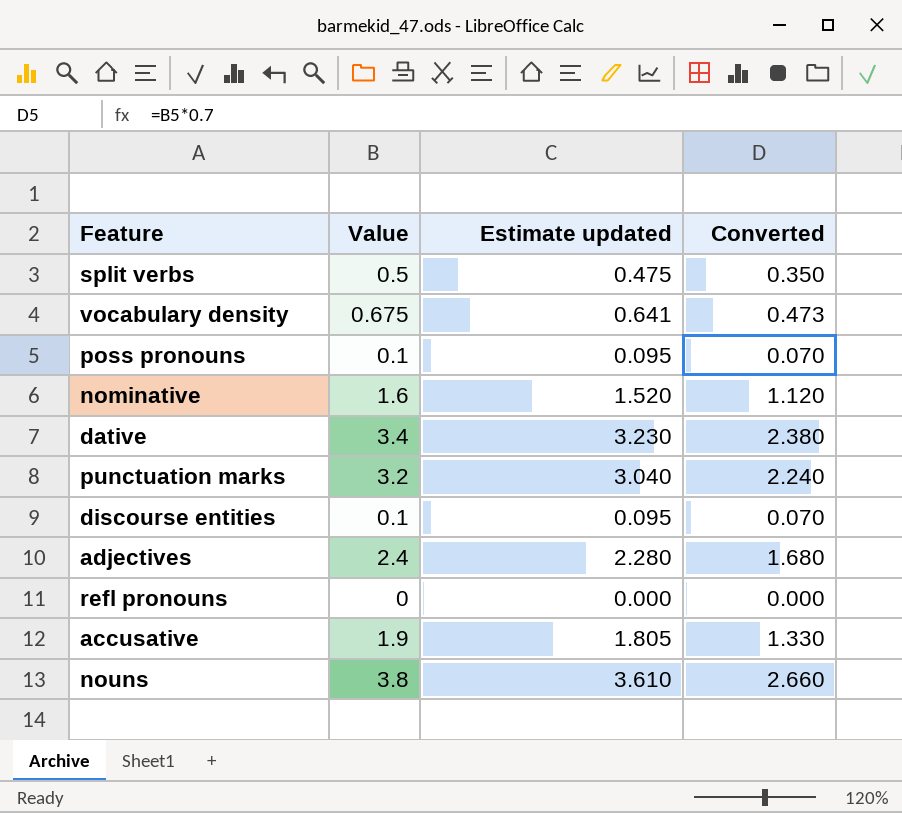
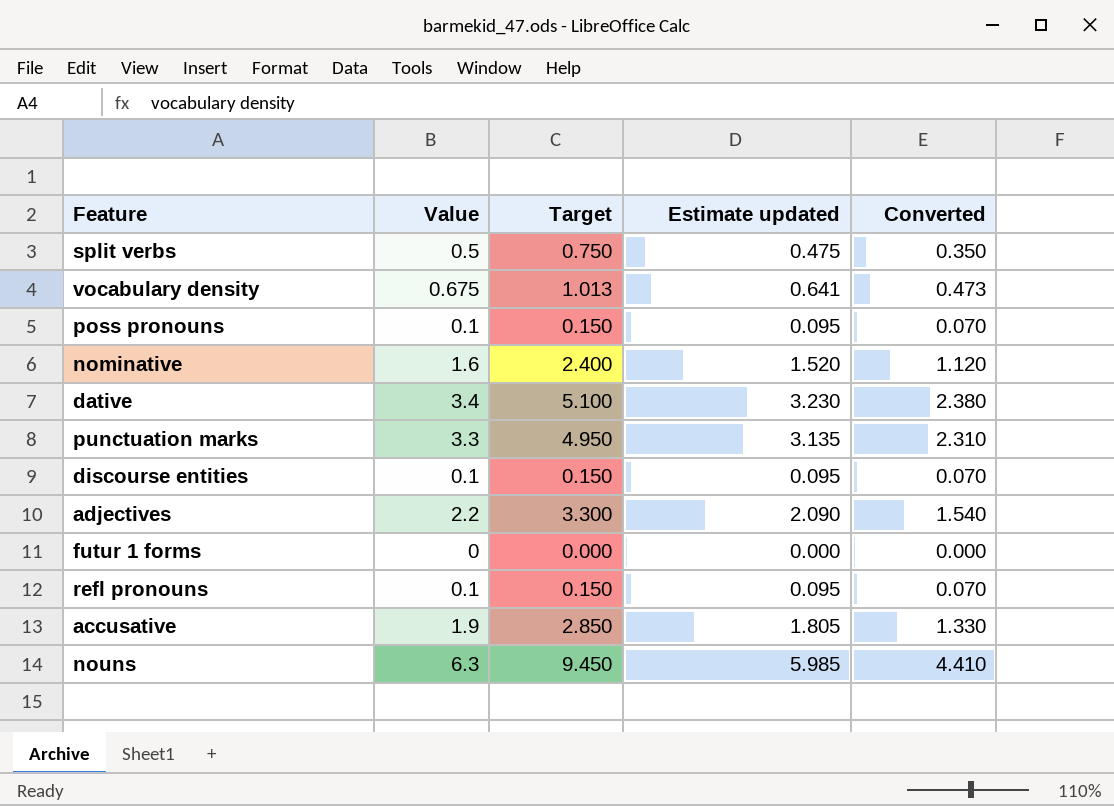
column Target | formula: none -> [Value] * 1.5
punctuation marks | Value: 3.2 -> 3.3
punctuation marks | Estimate updated: 3.040 -> 3.135
punctuation marks | Converted: 2.240 -> 2.310
adjectives | Value: 2.4 -> 2.2
adjectives | Estimate updated: 2.280 -> 2.090
adjectives | Converted: 1.680 -> 1.540
row futur 1 forms: none -> 0 | 0.000 | 0.000 | 0.000
refl pronouns | Value: 0 -> 0.1
refl pronouns | Estimate updated: 0.000 -> 0.095
refl pronouns | Converted: 0.000 -> 0.070
nouns | Value: 3.8 -> 6.3
nouns | Estimate updated: 3.610 -> 5.985
nouns | Converted: 2.660 -> 4.410

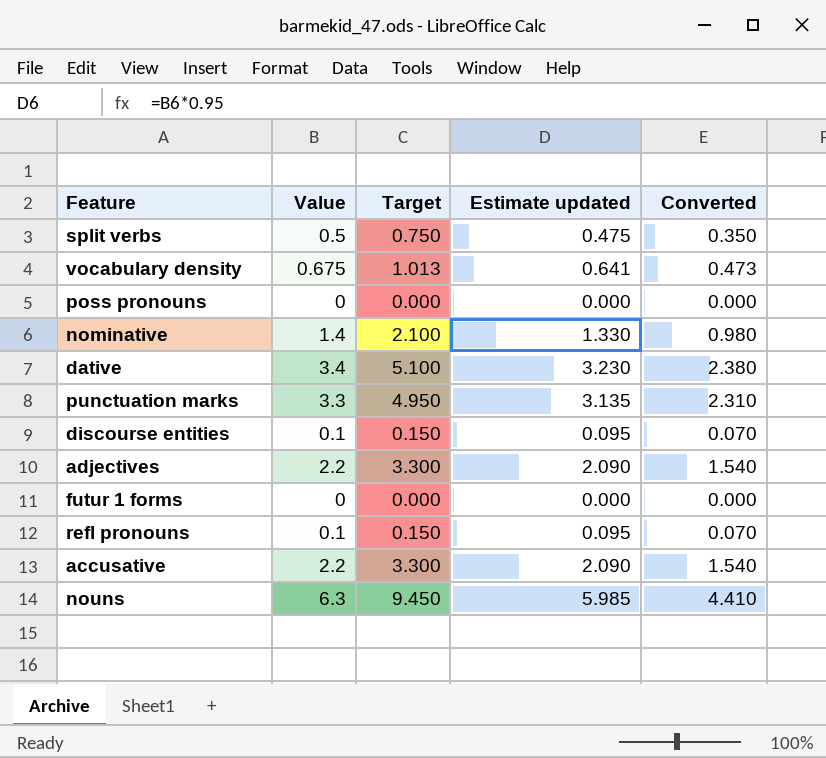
poss pronouns | Value: 0.1 -> 0
poss pronouns | Target: 0.150 -> 0.000
poss pronouns | Estimate updated: 0.095 -> 0.000
poss pronouns | Converted: 0.070 -> 0.000
nominative | Value: 1.6 -> 1.4
nominative | Target: 2.400 -> 2.100
nominative | Estimate updated: 1.520 -> 1.330
nominative | Converted: 1.120 -> 0.980
accusative | Value: 1.9 -> 2.2
accusative | Target: 2.850 -> 3.300
accusative | Estimate updated: 1.805 -> 2.090
accusative | Converted: 1.330 -> 1.540

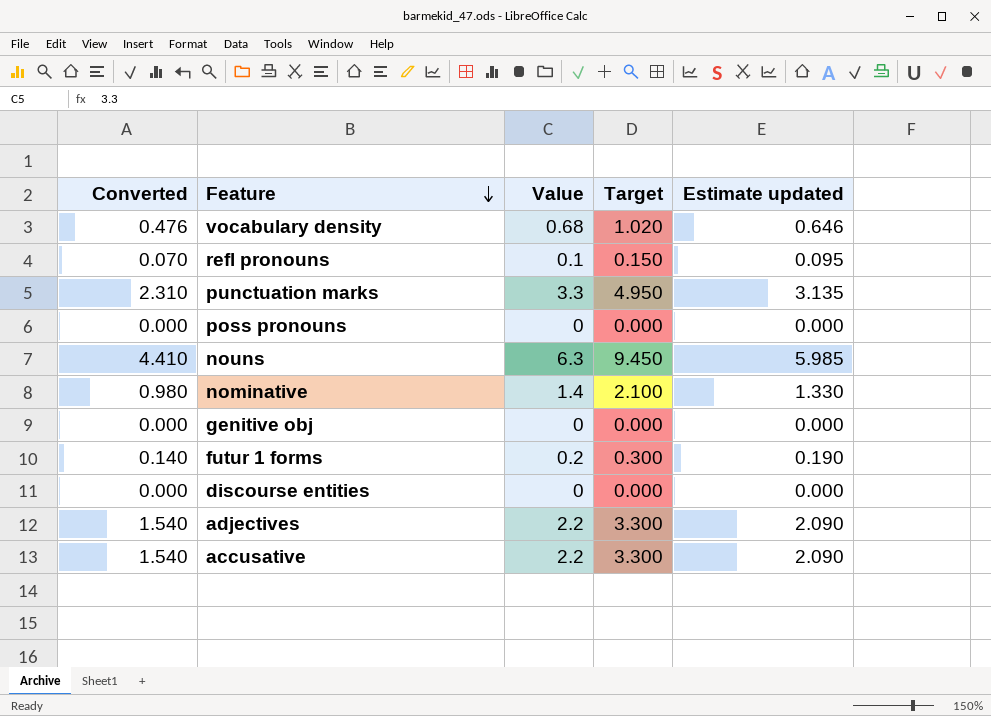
row order: none -> Feature descending
column Converted | position: 5 -> 1
row split verbs: 0.5 | 0.750 | 0.475 | 0.350 -> none
row dative: 3.4 | 5.100 | 3.230 | 2.380 -> none
vocabulary density | Converted: 0.473 -> 0.476
vocabulary density | Value: 0.675 -> 0.68
vocabulary density | Target: 1.013 -> 1.020
vocabulary density | Estimate updated: 0.641 -> 0.646
row genitive obj: none -> 0.000 | 0 | 0.000 | 0.000
futur 1 forms | Converted: 0.000 -> 0.140
futur 1 forms | Value: 0 -> 0.2
futur 1 forms | Target: 0.000 -> 0.300
futur 1 forms | Estimate updated: 0.000 -> 0.190
discourse entities | Converted: 0.070 -> 0.000
discourse entities | Value: 0.1 -> 0
discourse entities | Target: 0.150 -> 0.000
discourse entities | Estimate updated: 0.095 -> 0.000

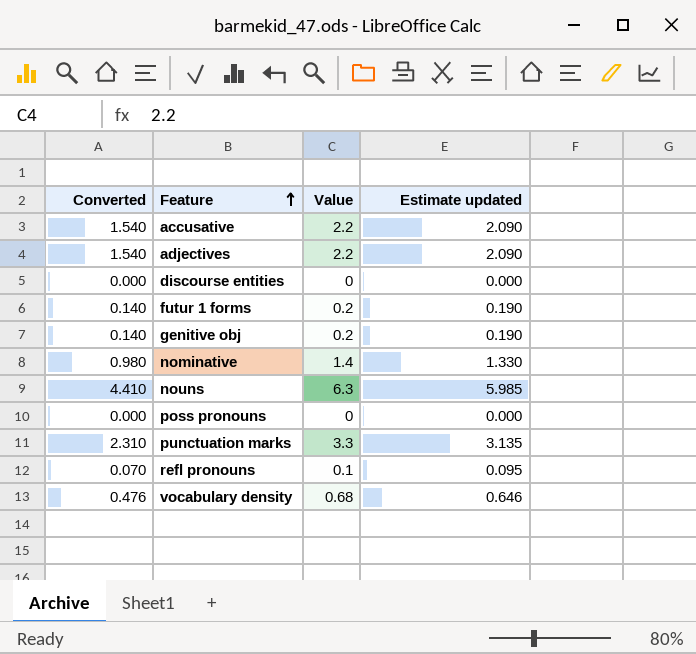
row order: Feature descending -> Feature ascending
column Target | formula: [Value] * 1.5 -> none
genitive obj | Converted: 0.000 -> 0.140
genitive obj | Value: 0 -> 0.2
genitive obj | Estimate updated: 0.000 -> 0.190

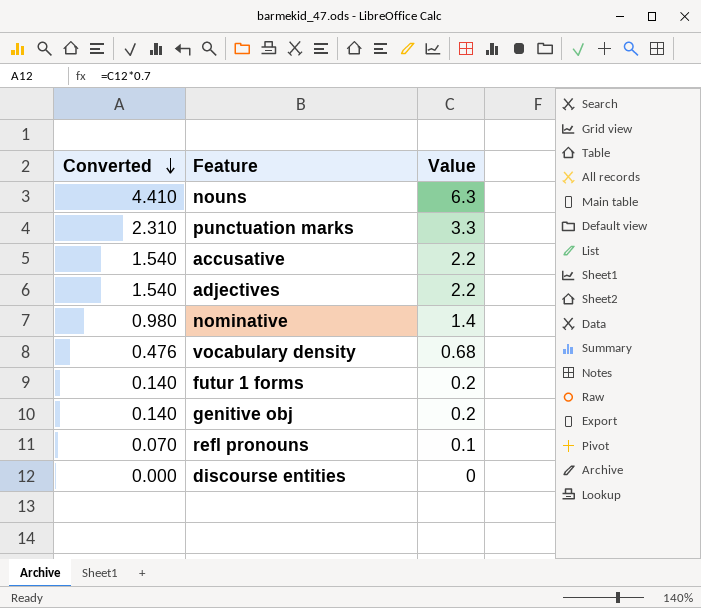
row order: Feature ascending -> Converted descending
column Estimate updated | formula: [Value] * 0.95 -> none
row poss pronouns: 0.000 | 0 | 0.000 -> none

